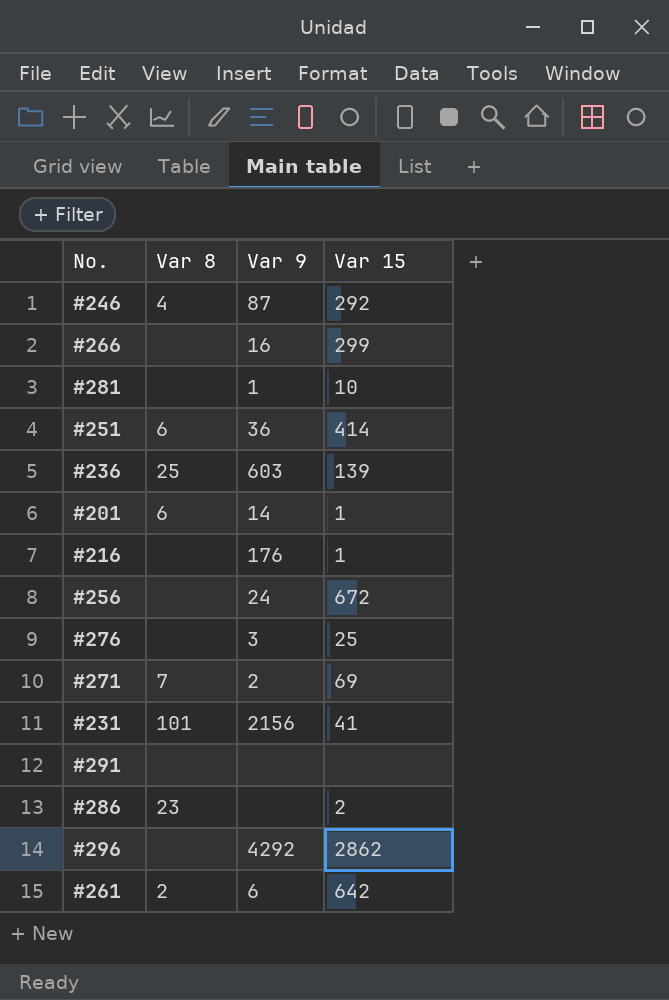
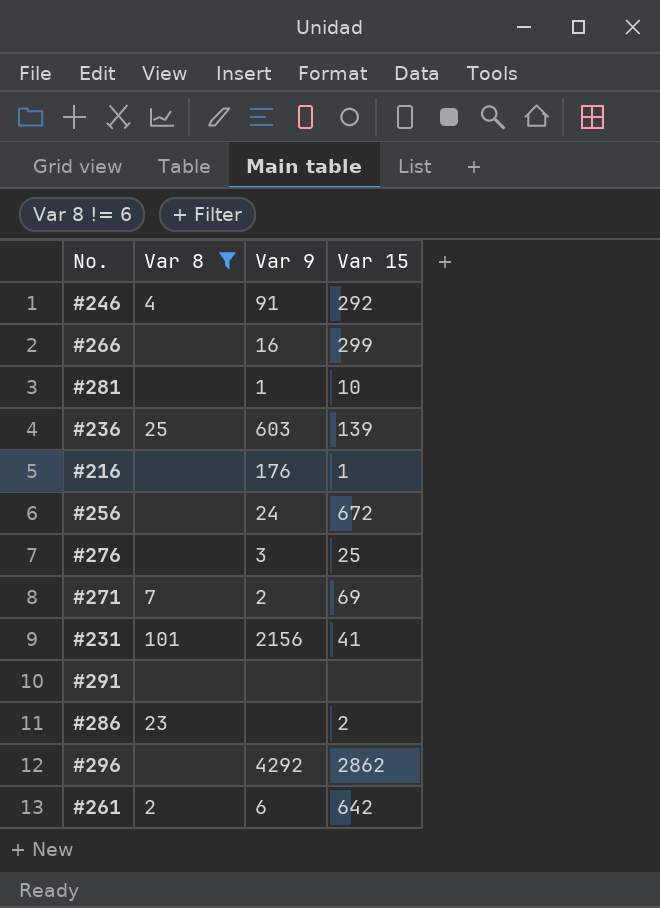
filter: none -> Var 8 != 6
#246 | Var 9: 87 -> 91

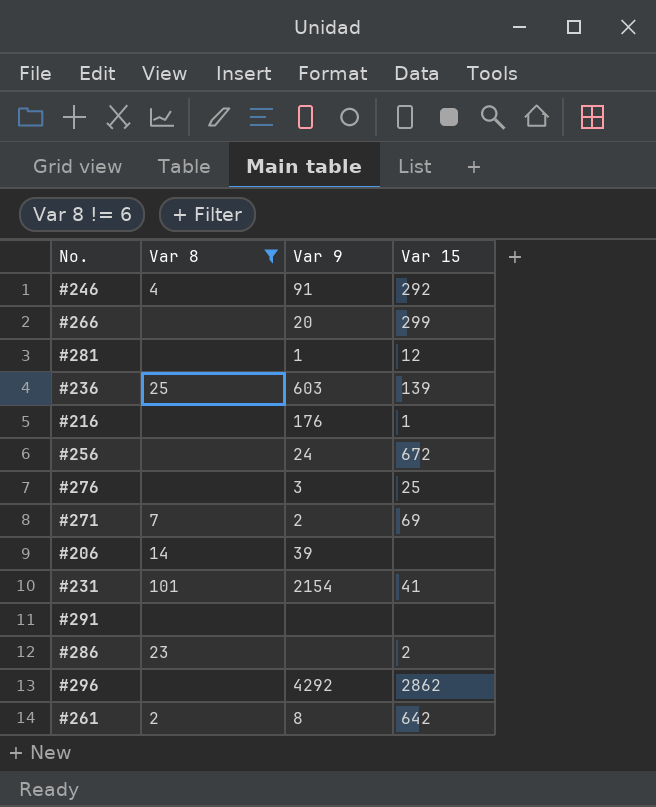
#266 | Var 9: 16 -> 20
#281 | Var 15: 10 -> 12
row #206: none -> 14 | 39 | none
#231 | Var 9: 2156 -> 2154
#261 | Var 9: 6 -> 8

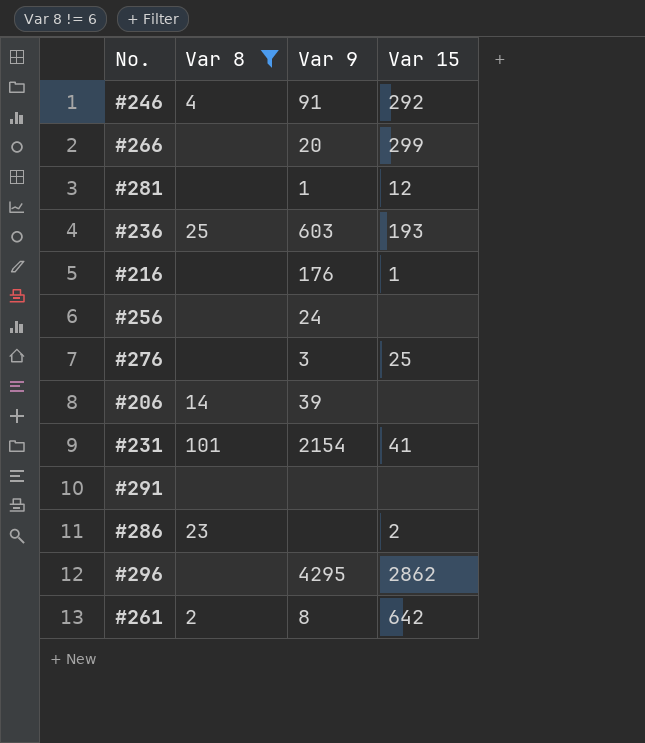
row #271: 7 | 2 | 69 -> none
#236 | Var 15: 139 -> 193
#256 | Var 15: 672 -> none
#296 | Var 9: 4292 -> 4295

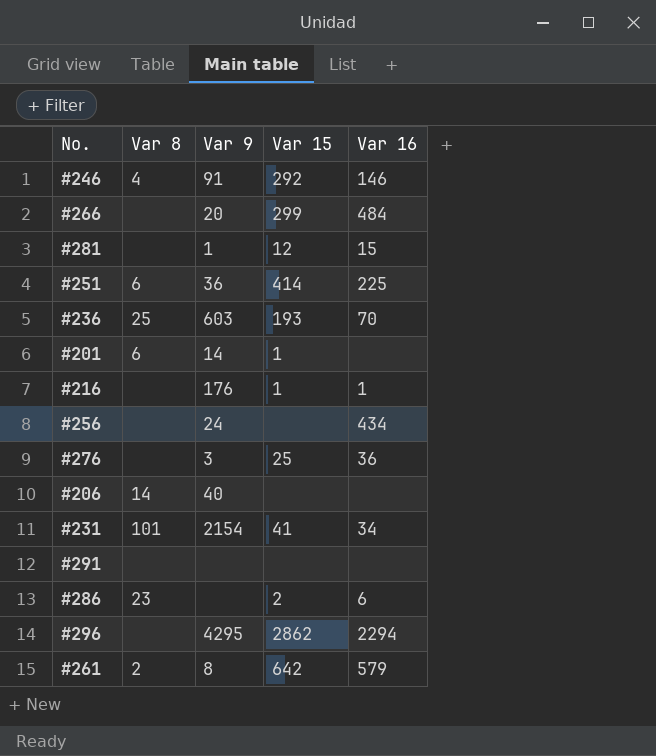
filter: Var 8 != 6 -> none
column Var 16 | position: none -> 5
#206 | Var 9: 39 -> 40

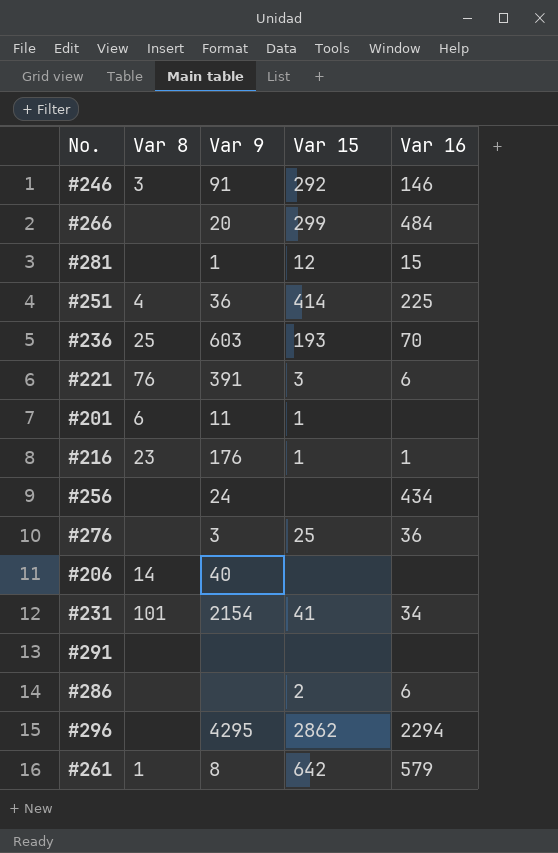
#246 | Var 8: 4 -> 3
#251 | Var 8: 6 -> 4
row #221: none -> 76 | 391 | 3 | 6
#201 | Var 9: 14 -> 11
#216 | Var 8: none -> 23
#286 | Var 8: 23 -> none
#261 | Var 8: 2 -> 1

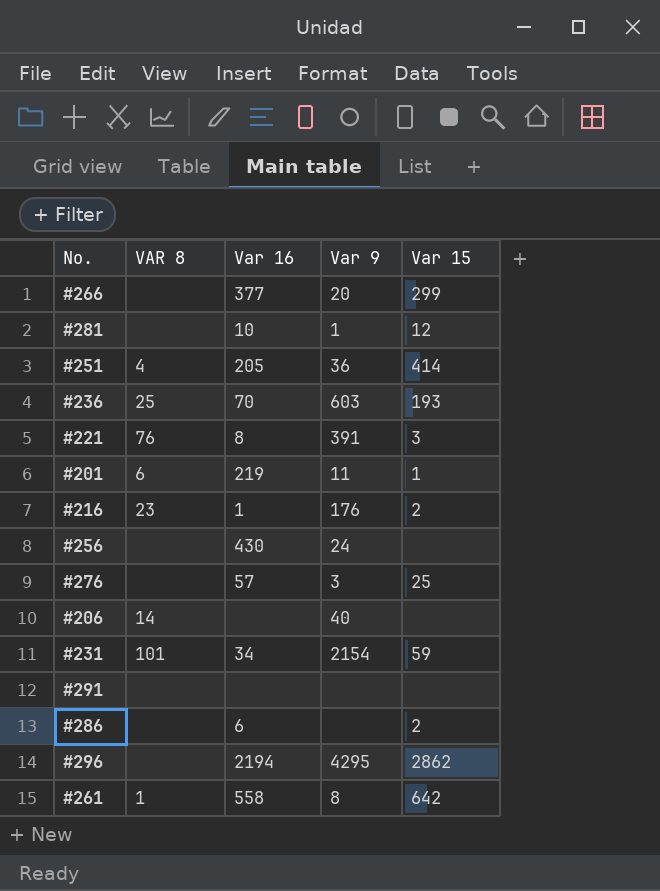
column name: Var 8 -> VAR 8
column Var 16 | position: 5 -> 3
row #246: 3 | 91 | 292 | 146 -> none
#266 | Var 16: 484 -> 377
#281 | Var 16: 15 -> 10
#251 | Var 16: 225 -> 205
#221 | Var 16: 6 -> 8
#201 | Var 16: none -> 219
#216 | Var 15: 1 -> 2
#256 | Var 16: 434 -> 430
#276 | Var 16: 36 -> 57
#231 | Var 15: 41 -> 59
#296 | Var 16: 2294 -> 2194
#261 | Var 16: 579 -> 558

